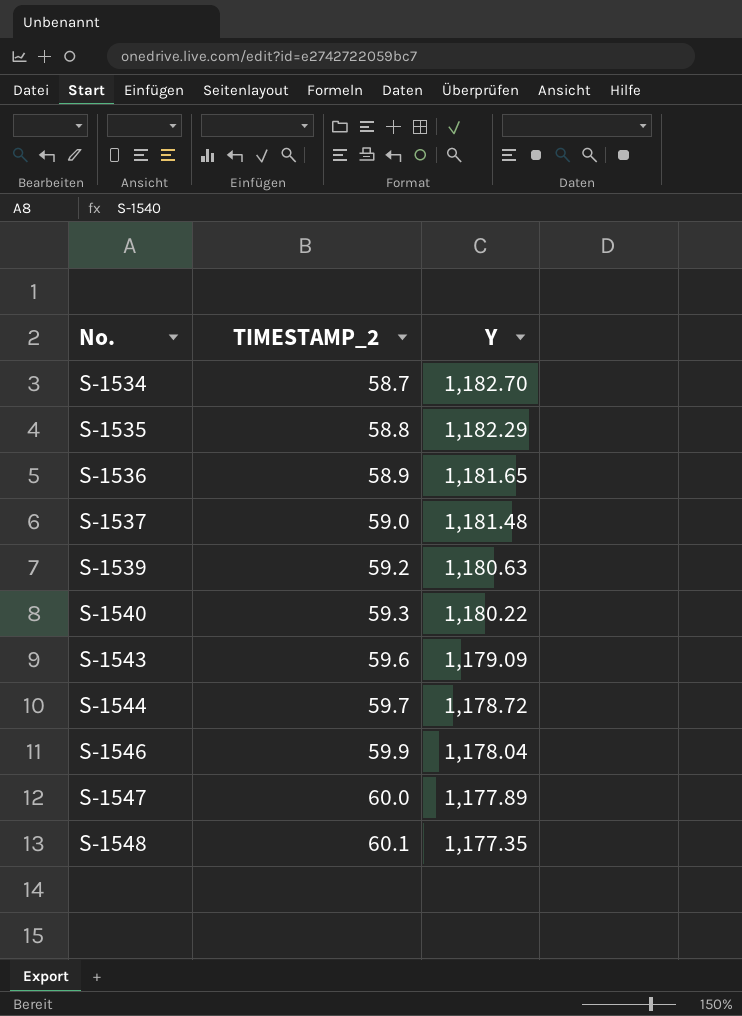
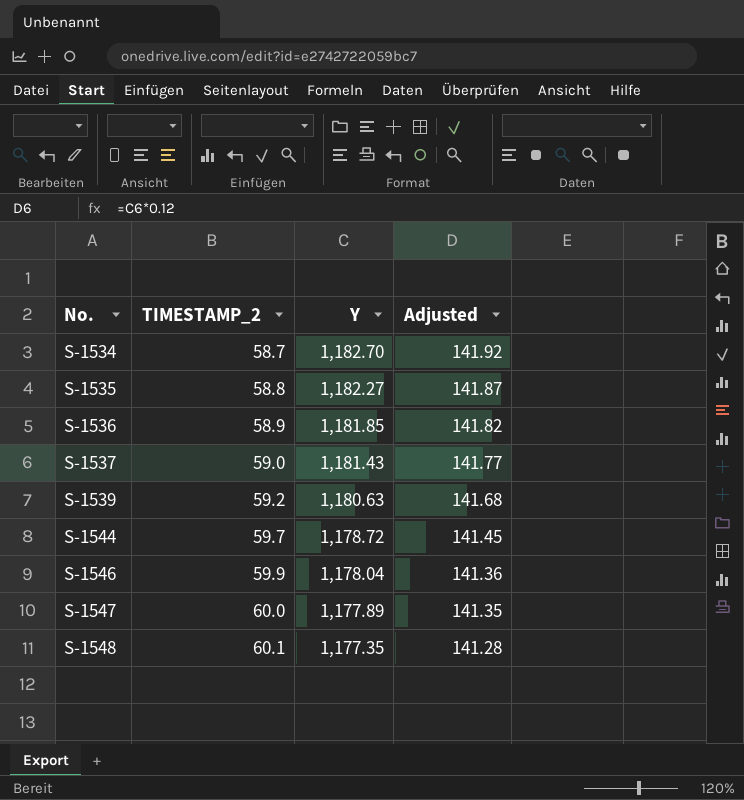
column Adjusted | formula: none -> [Y] * 0.12
row S-1540: 59.3 | 1,180.22 -> none
row S-1543: 59.6 | 1,179.09 -> none
S-1535 | Y: 1,182.29 -> 1,182.27
S-1536 | Y: 1,181.65 -> 1,181.85
S-1537 | Y: 1,181.48 -> 1,181.43

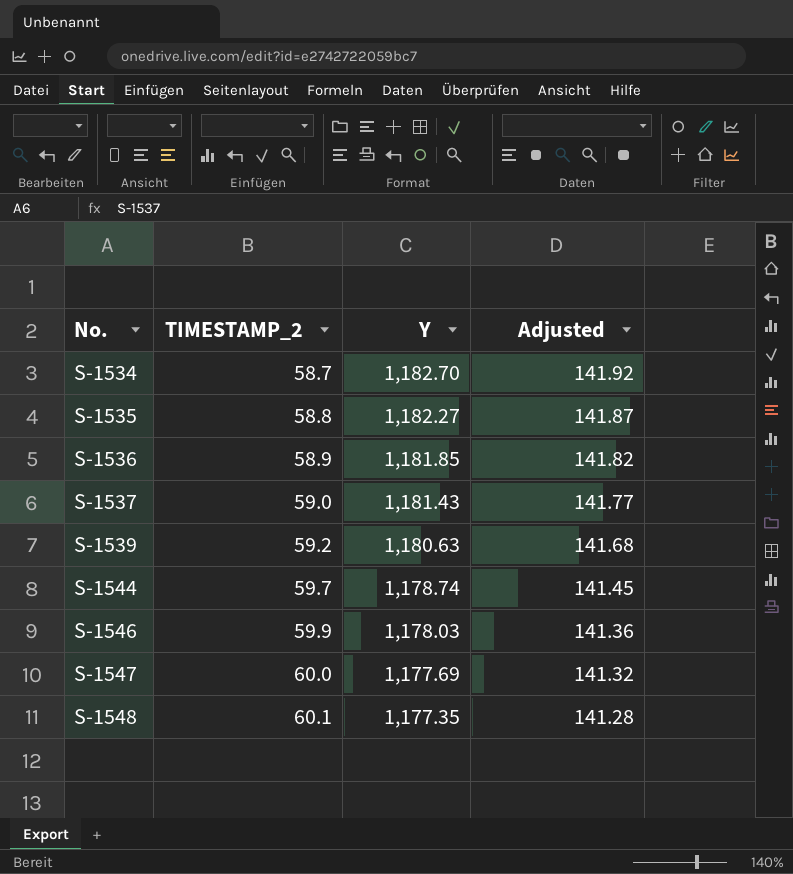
S-1544 | Y: 1,178.72 -> 1,178.74
S-1546 | Y: 1,178.04 -> 1,178.03
S-1547 | Y: 1,177.89 -> 1,177.69
S-1547 | Adjusted: 141.35 -> 141.32

